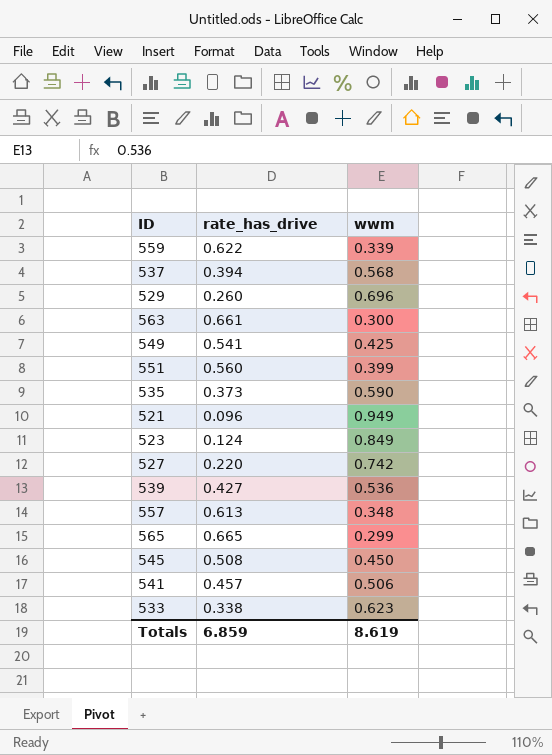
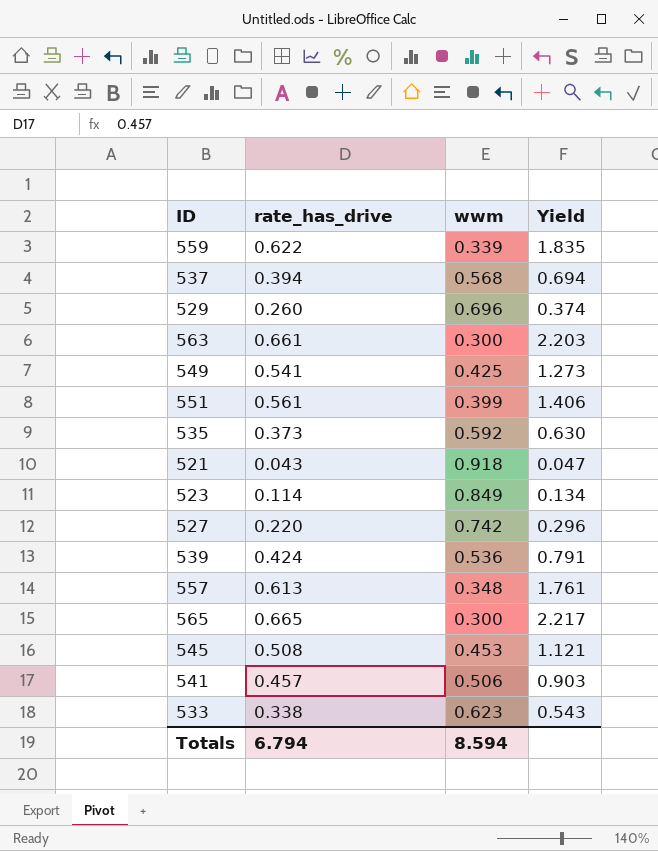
column Yield | formula: none -> [rate_has_drive] / [wwm]
551 | rate_has_drive: 0.560 -> 0.561
535 | wwm: 0.590 -> 0.592
521 | rate_has_drive: 0.096 -> 0.043
521 | wwm: 0.949 -> 0.918
523 | rate_has_drive: 0.124 -> 0.114
539 | rate_has_drive: 0.427 -> 0.424
565 | wwm: 0.299 -> 0.300
545 | wwm: 0.450 -> 0.453
Totals | rate_has_drive: 6.859 -> 6.794
Totals | wwm: 8.619 -> 8.594

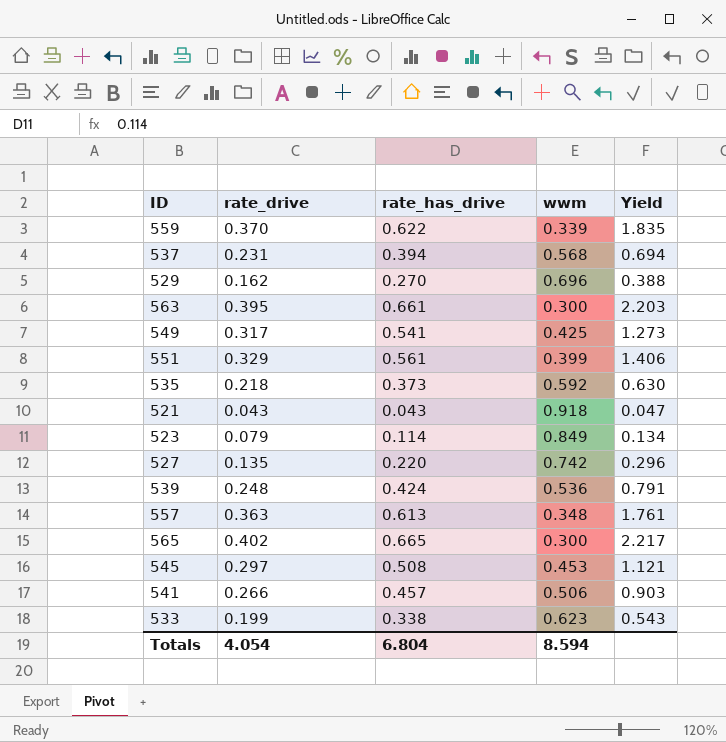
column rate_drive | position: none -> 2
529 | rate_has_drive: 0.260 -> 0.270
529 | Yield: 0.374 -> 0.388
Totals | rate_has_drive: 6.794 -> 6.804

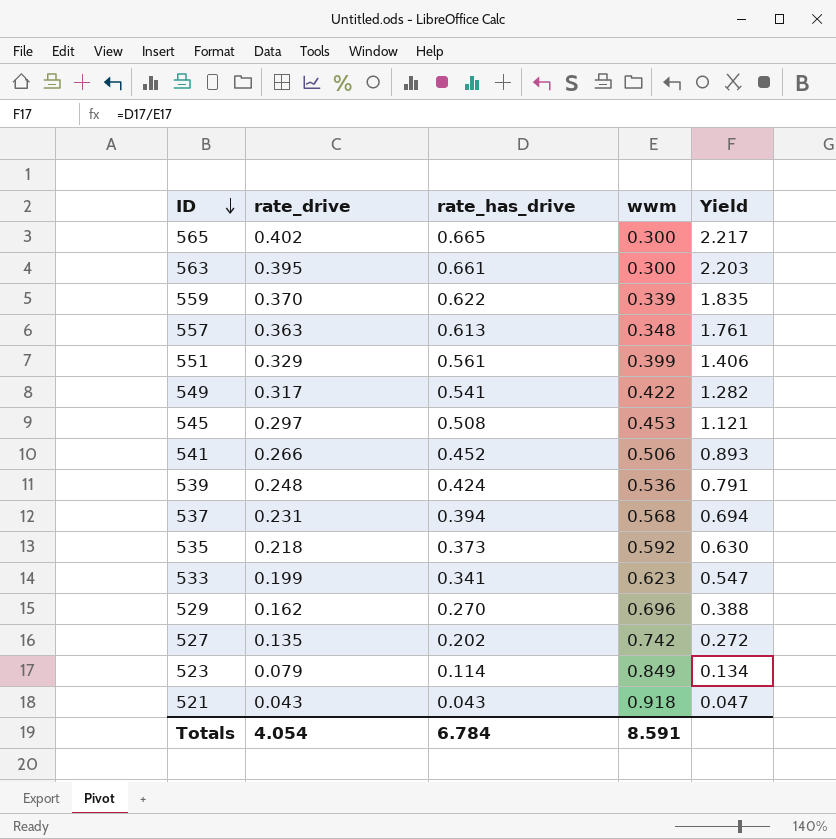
row order: none -> ID descending
549 | wwm: 0.425 -> 0.422
549 | Yield: 1.273 -> 1.282
541 | rate_has_drive: 0.457 -> 0.452
541 | Yield: 0.903 -> 0.893
533 | rate_has_drive: 0.338 -> 0.341
533 | Yield: 0.543 -> 0.547
527 | rate_has_drive: 0.220 -> 0.202
527 | Yield: 0.296 -> 0.272
Totals | rate_has_drive: 6.804 -> 6.784
Totals | wwm: 8.594 -> 8.591

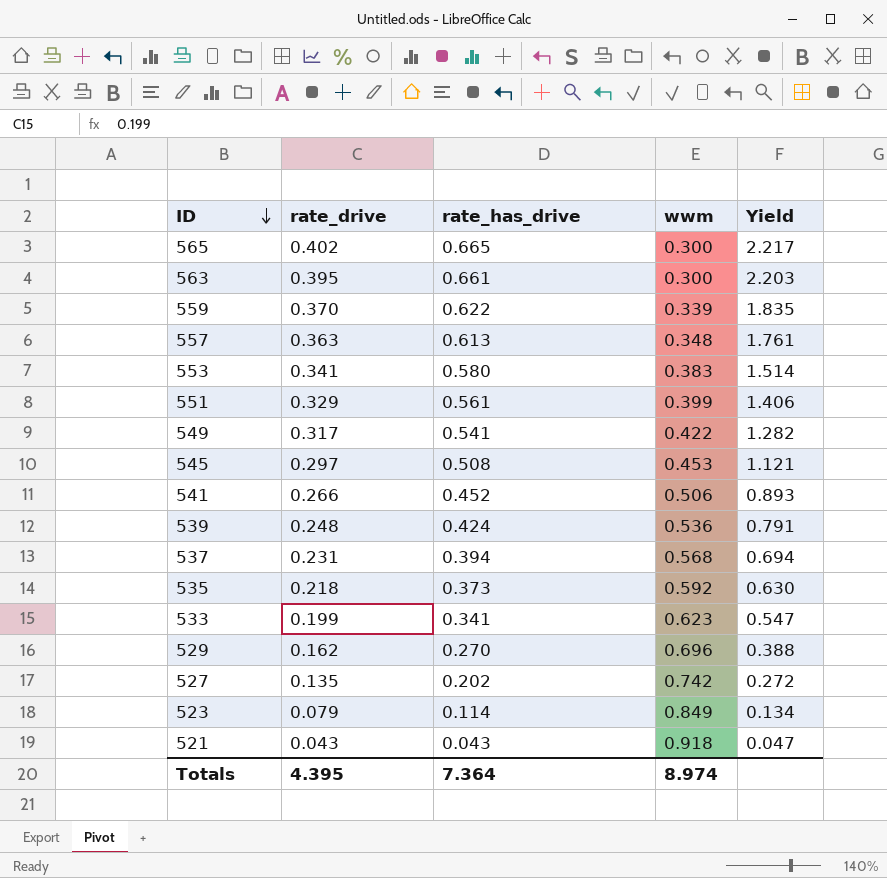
row 553: none -> 0.341 | 0.580 | 0.383 | 1.514
Totals | rate_drive: 4.054 -> 4.395
Totals | rate_has_drive: 6.784 -> 7.364
Totals | wwm: 8.591 -> 8.974

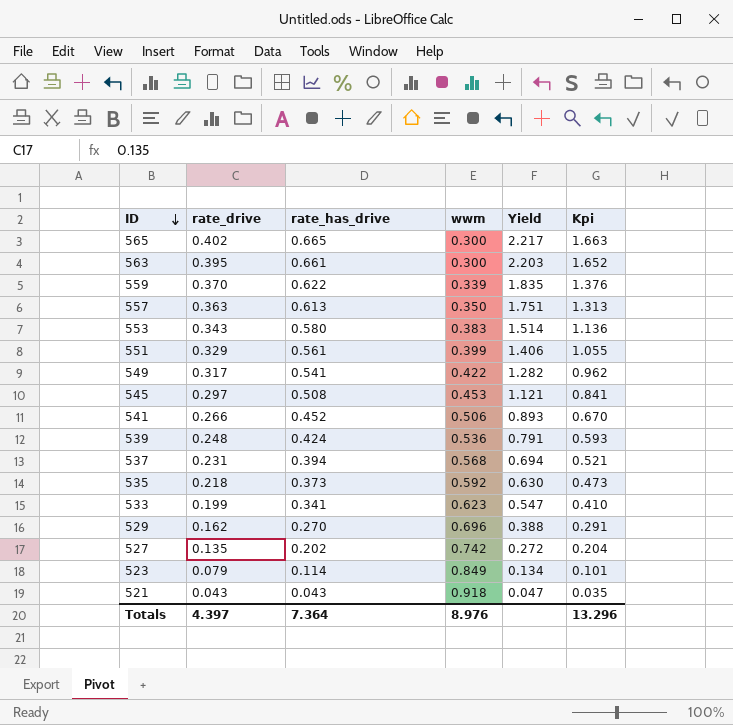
column Kpi | formula: none -> [Yield] * 0.75
557 | wwm: 0.348 -> 0.350
557 | Yield: 1.761 -> 1.751
553 | rate_drive: 0.341 -> 0.343
Totals | rate_drive: 4.395 -> 4.397
Totals | wwm: 8.974 -> 8.976

